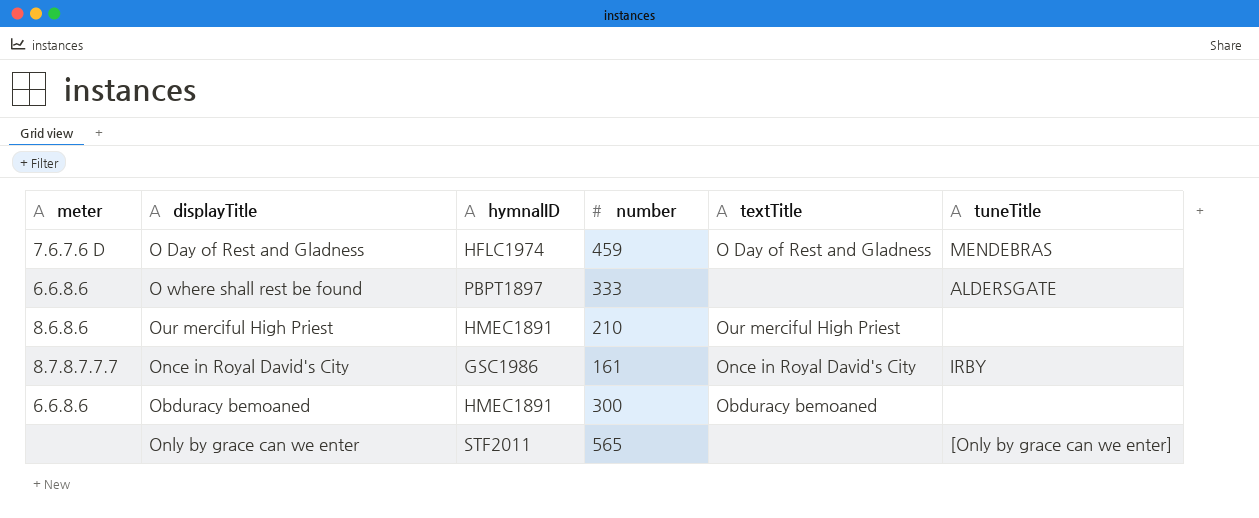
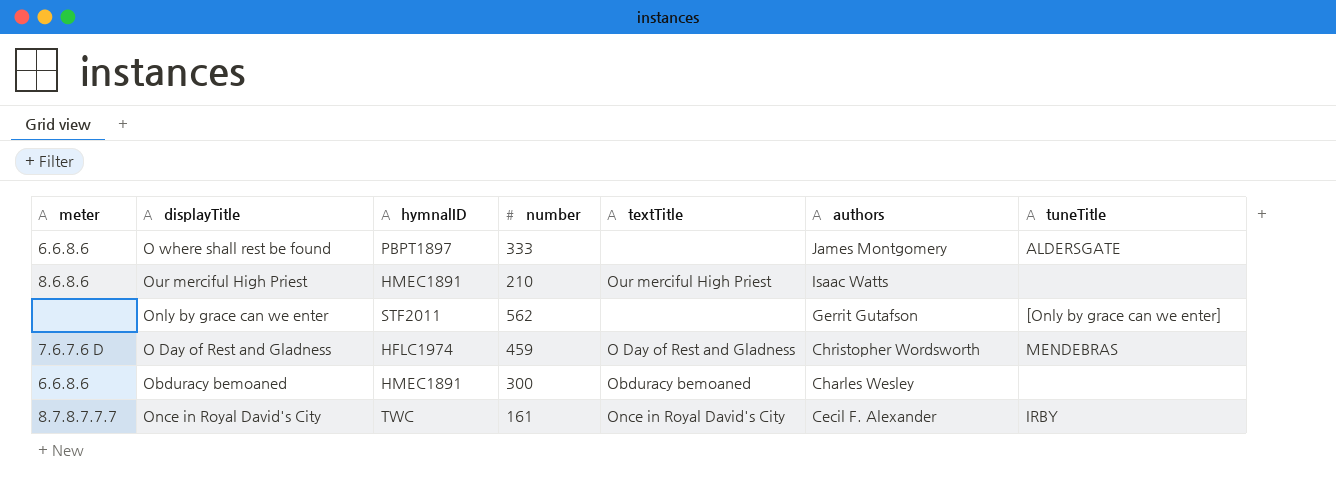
row order: none -> authors descending
column authors | position: none -> 6
Only by grace can we enter | number: 565 -> 562
Once in Royal David's City | hymnalID: GSC1986 -> TWC

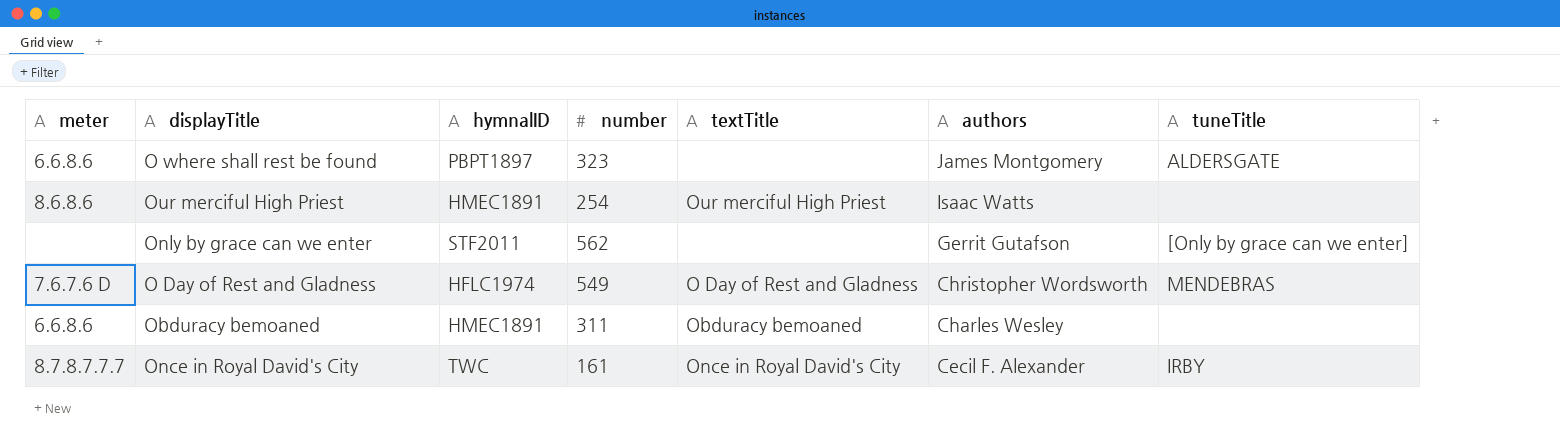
O where shall rest be found | number: 333 -> 323
Our merciful High Priest | number: 210 -> 254
O Day of Rest and Gladness | number: 459 -> 549
Obduracy bemoaned | number: 300 -> 311

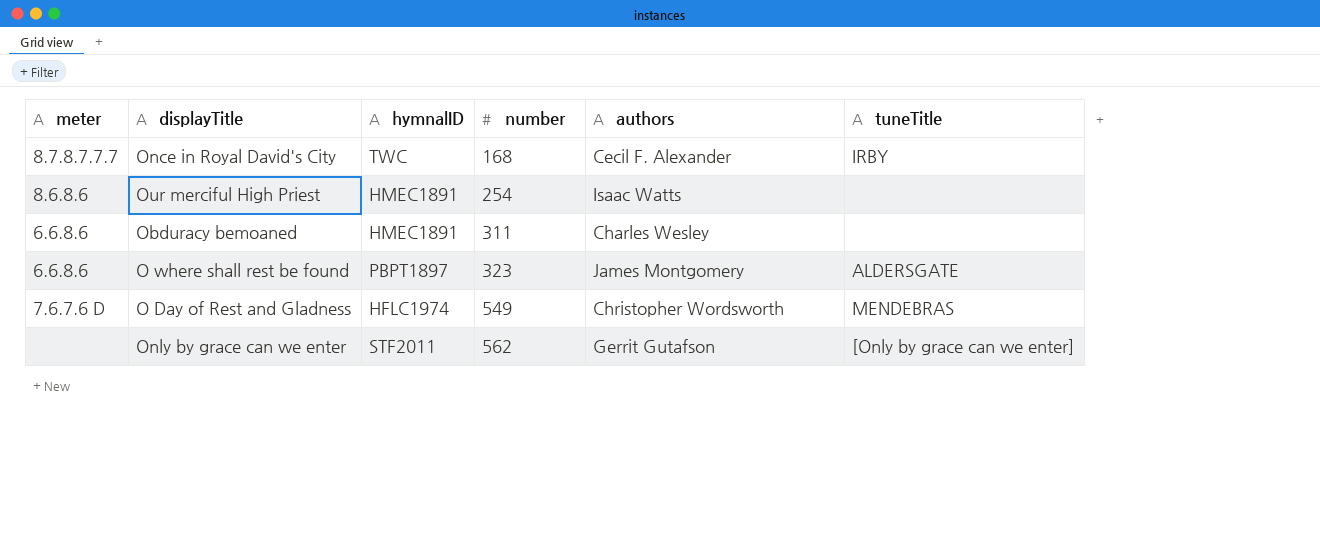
row order: authors descending -> number ascending
column textTitle | position: 5 -> none
Once in Royal David's City | number: 161 -> 168

